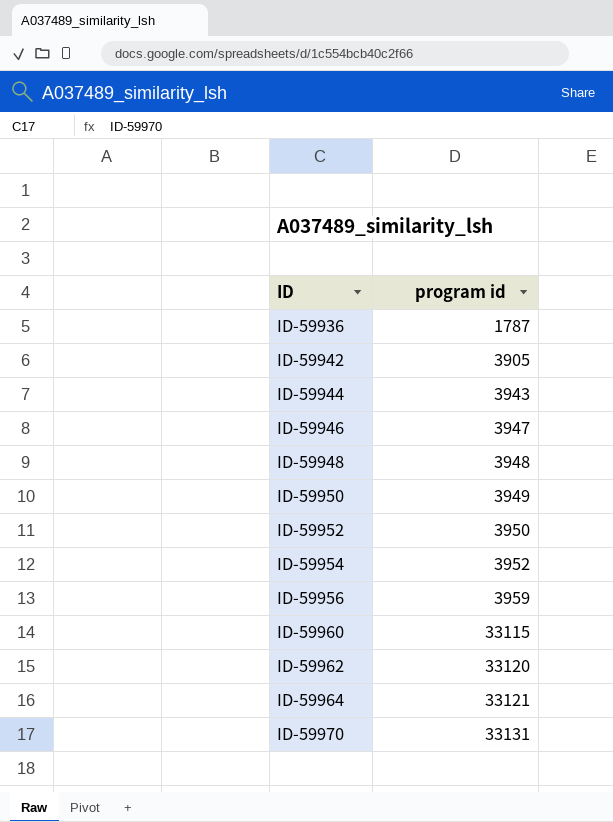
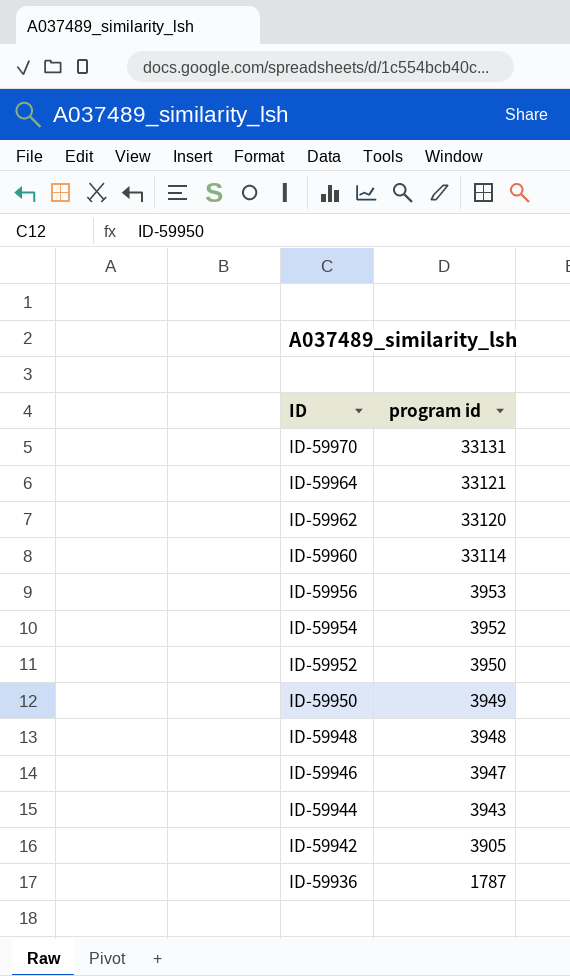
row order: ID ascending -> ID descending
ID-59960 | program id: 33115 -> 33114
ID-59956 | program id: 3959 -> 3953

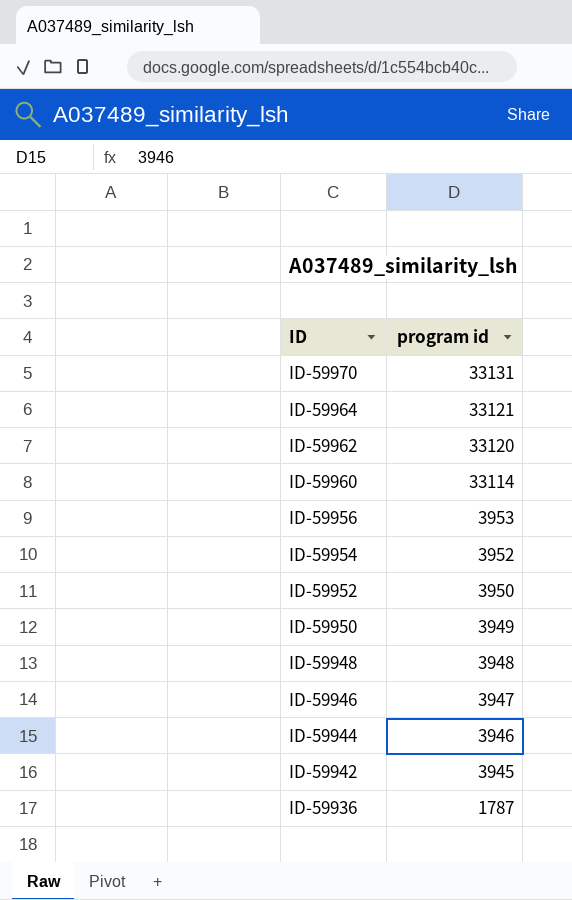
ID-59944 | program id: 3943 -> 3946
ID-59942 | program id: 3905 -> 3945

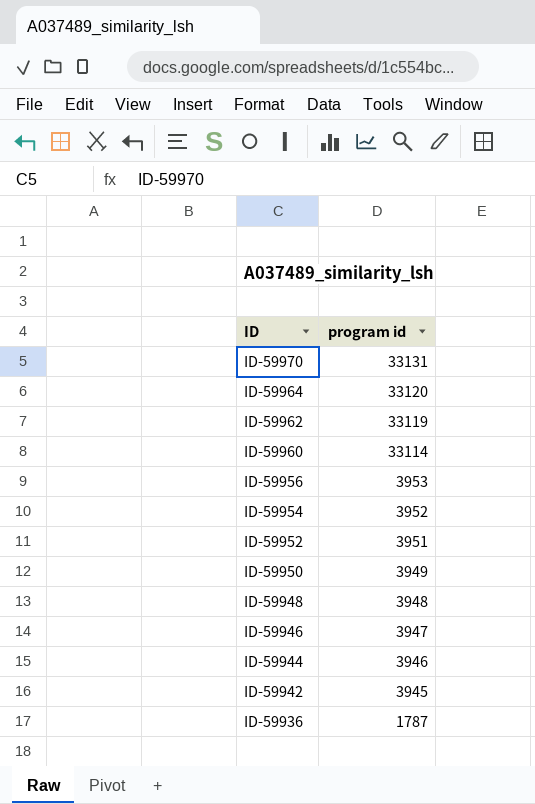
ID-59964 | program id: 33121 -> 33120
ID-59962 | program id: 33120 -> 33119
ID-59952 | program id: 3950 -> 3951

